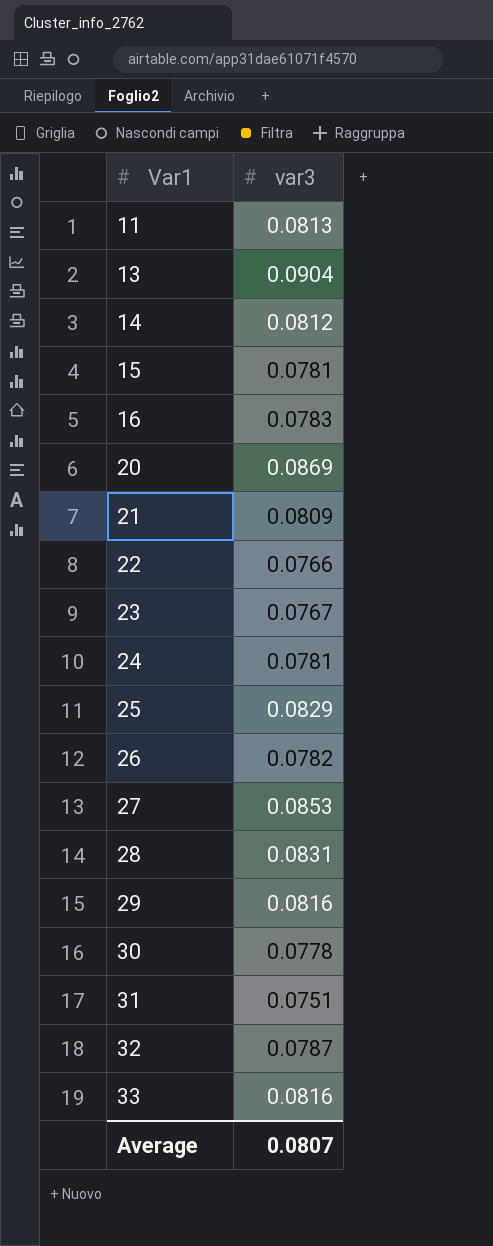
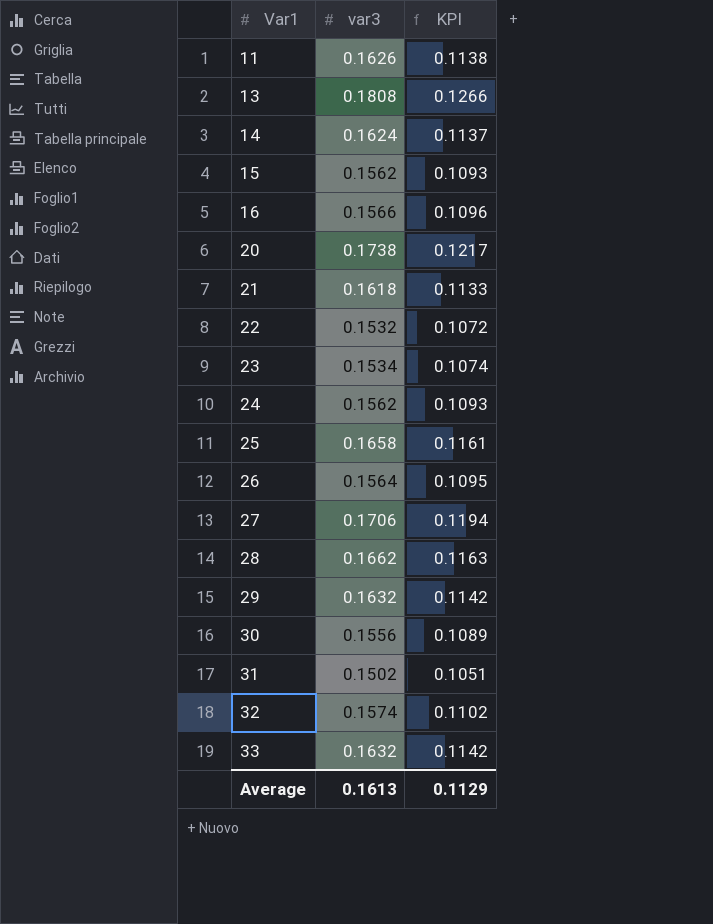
column KPI | formula: none -> [var3] * 0.7
11 | var3: 0.0813 -> 0.1626
13 | var3: 0.0904 -> 0.1808
14 | var3: 0.0812 -> 0.1624
15 | var3: 0.0781 -> 0.1562
16 | var3: 0.0783 -> 0.1566
20 | var3: 0.0869 -> 0.1738
21 | var3: 0.0809 -> 0.1618
22 | var3: 0.0766 -> 0.1532
23 | var3: 0.0767 -> 0.1534
24 | var3: 0.0781 -> 0.1562
25 | var3: 0.0829 -> 0.1658
26 | var3: 0.0782 -> 0.1564
27 | var3: 0.0853 -> 0.1706
28 | var3: 0.0831 -> 0.1662
29 | var3: 0.0816 -> 0.1632
30 | var3: 0.0778 -> 0.1556
31 | var3: 0.0751 -> 0.1502
32 | var3: 0.0787 -> 0.1574
33 | var3: 0.0816 -> 0.1632
Average | var3: 0.0807 -> 0.1613

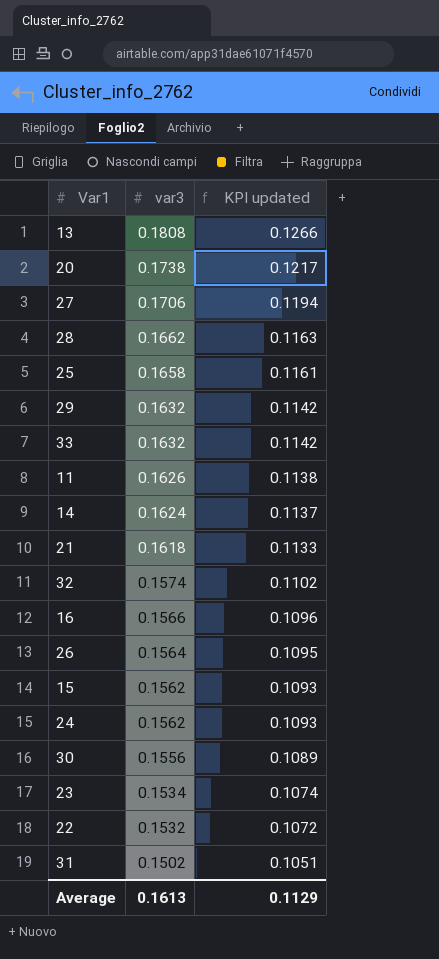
row order: Var1 ascending -> var3 descending
column name: KPI -> KPI updated

